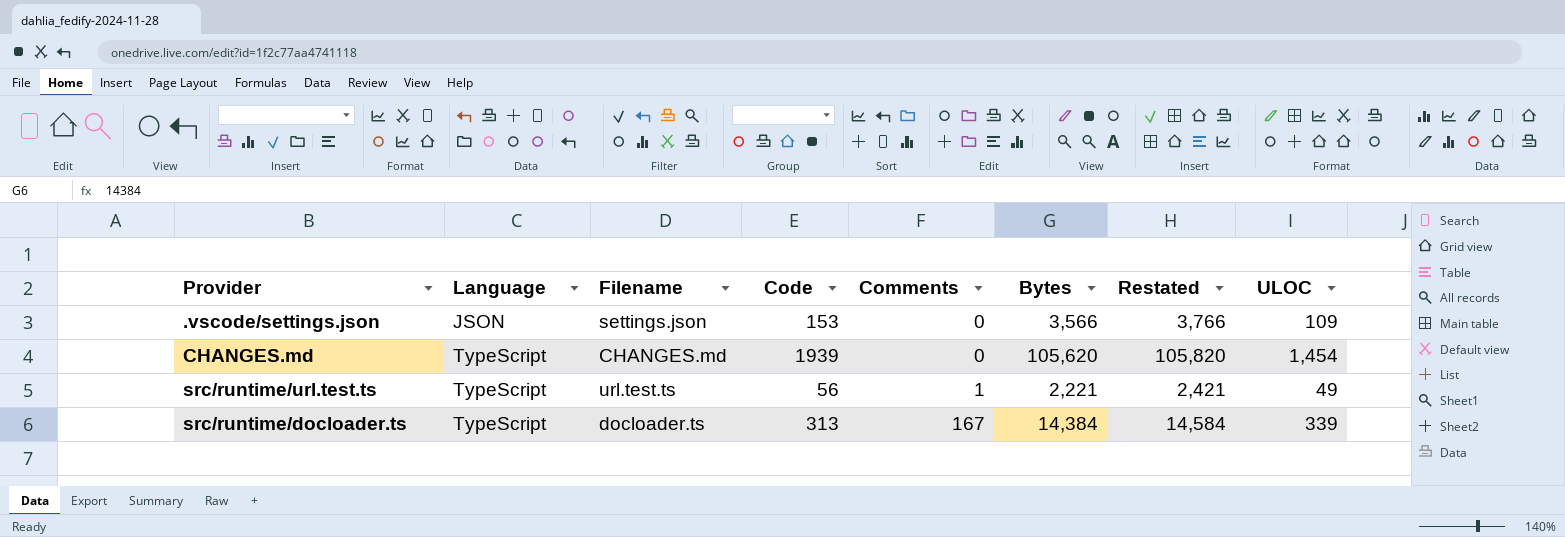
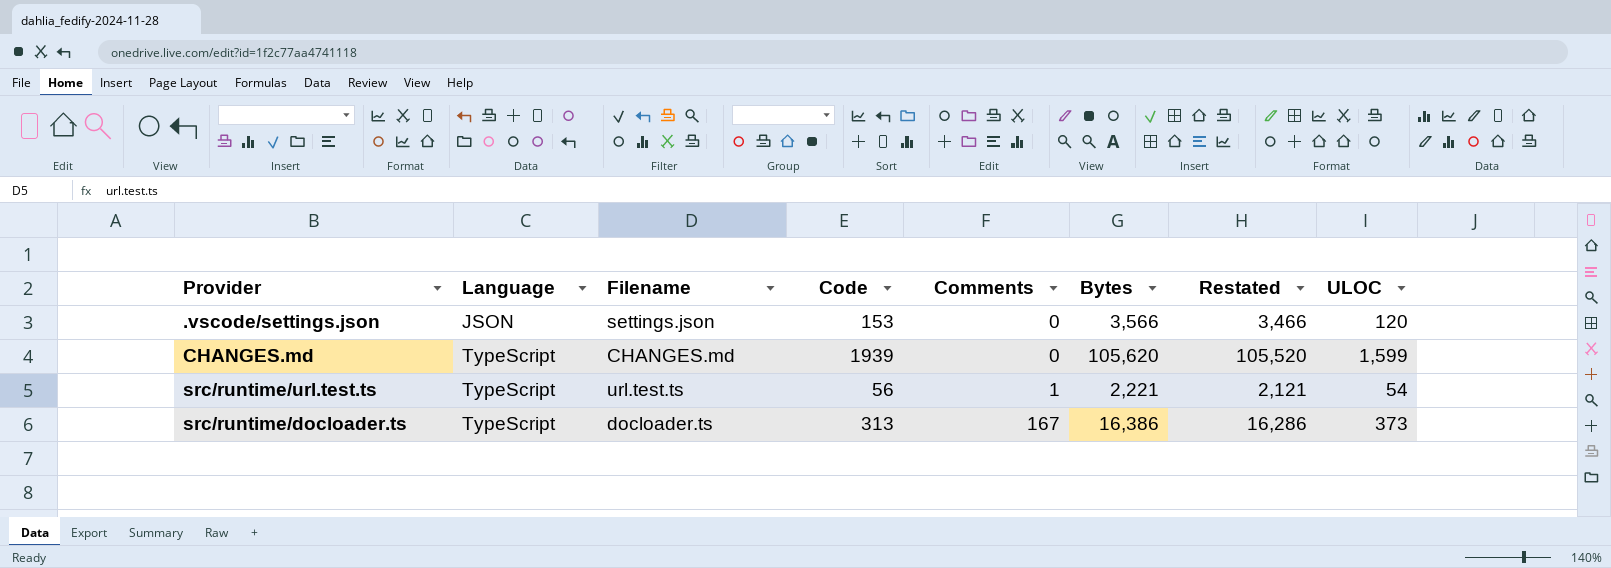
column Restated | formula: [Bytes] + 200 -> [Bytes] - 100
.vscode/settings.json | ULOC: 109 -> 120
CHANGES.md | ULOC: 1,454 -> 1,599
src/runtime/url.test.ts | ULOC: 49 -> 54
src/runtime/docloader.ts | Bytes: 14,384 -> 16,386
src/runtime/docloader.ts | ULOC: 339 -> 373

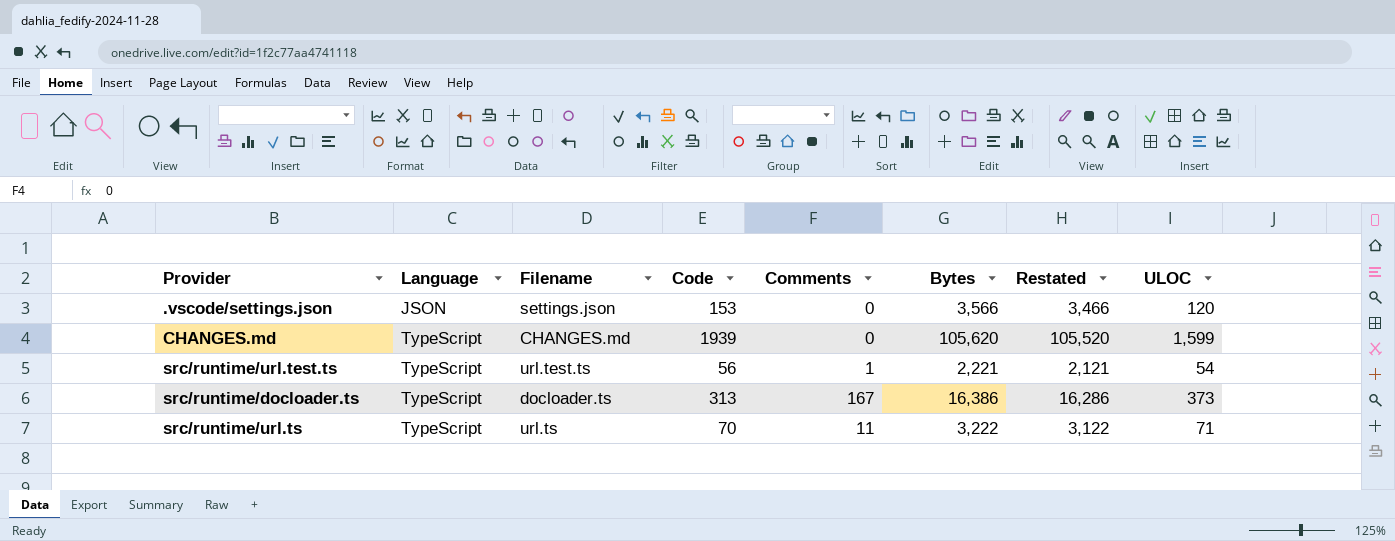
row src/runtime/url.ts: none -> TypeScript | url.ts | 70 | 11 | 3,222 | 3,122 | 71

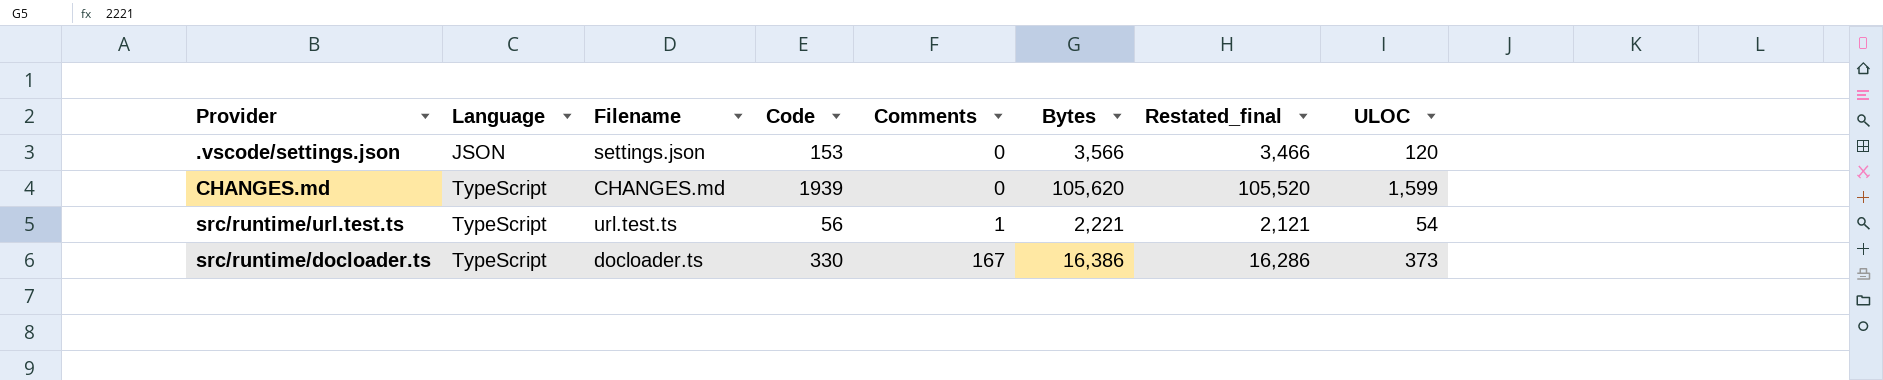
column name: Restated -> Restated_final
row src/runtime/url.ts: TypeScript | url.ts | 70 | 11 | 3,222 | 3,122 | 71 -> none
src/runtime/docloader.ts | Code: 313 -> 330

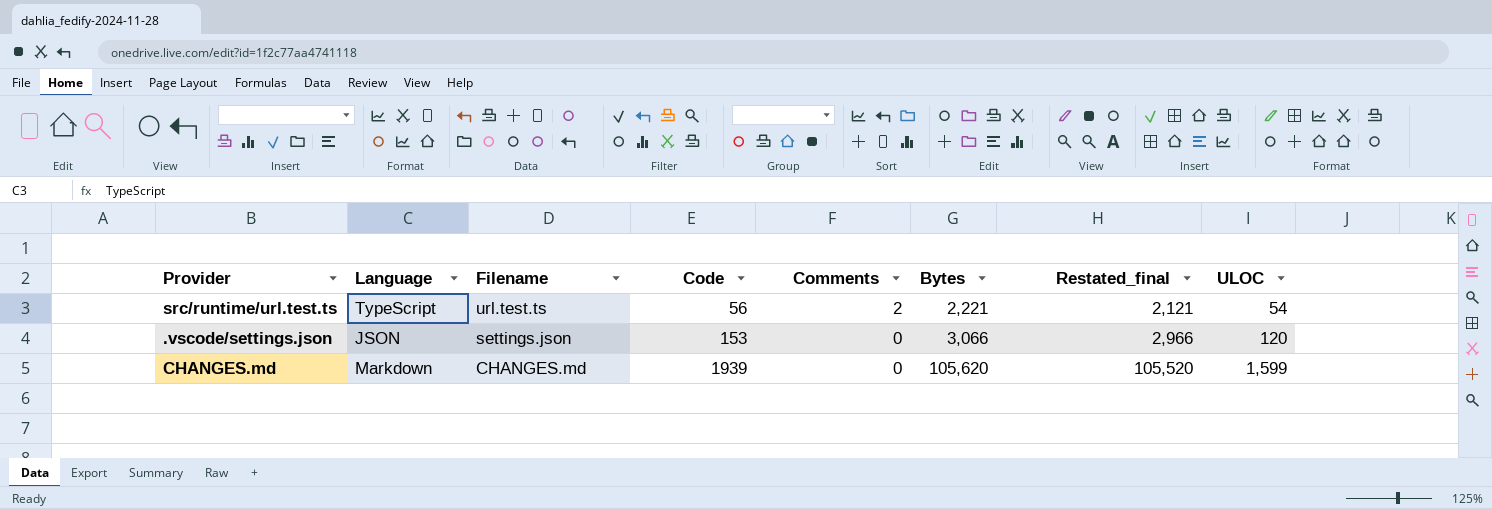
row order: Language ascending -> Filename descending
row src/runtime/docloader.ts: TypeScript | docloader.ts | 330 | 167 | 16,386 | 16,286 | 373 -> none
src/runtime/url.test.ts | Comments: 1 -> 2
.vscode/settings.json | Bytes: 3,566 -> 3,066
.vscode/settings.json | Restated_final: 3,466 -> 2,966
CHANGES.md | Language: TypeScript -> Markdown

